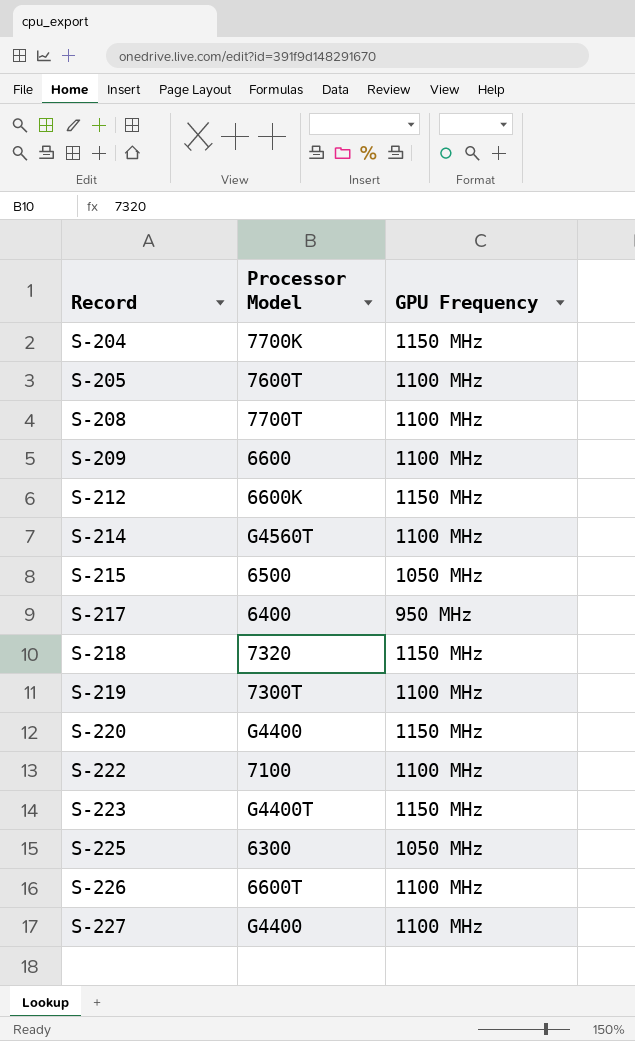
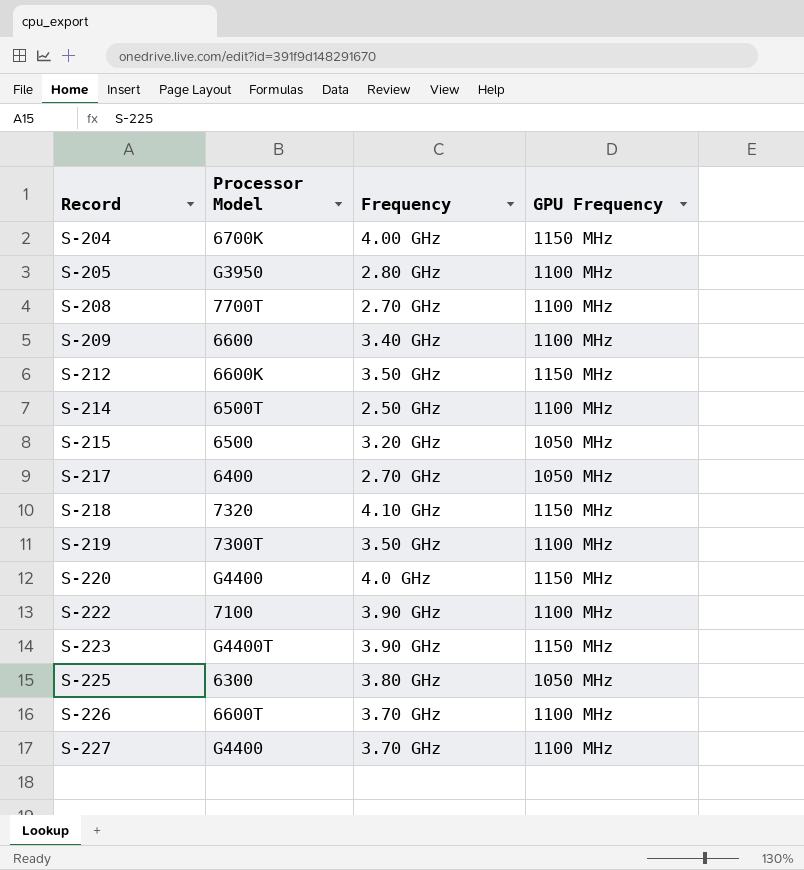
column Frequency | position: none -> 3
S-204 | Processor Model: 7700K -> 6700K
S-205 | Processor Model: 7600T -> G3950
S-214 | Processor Model: G4560T -> 6500T
S-217 | GPU Frequency: 950 MHz -> 1050 MHz

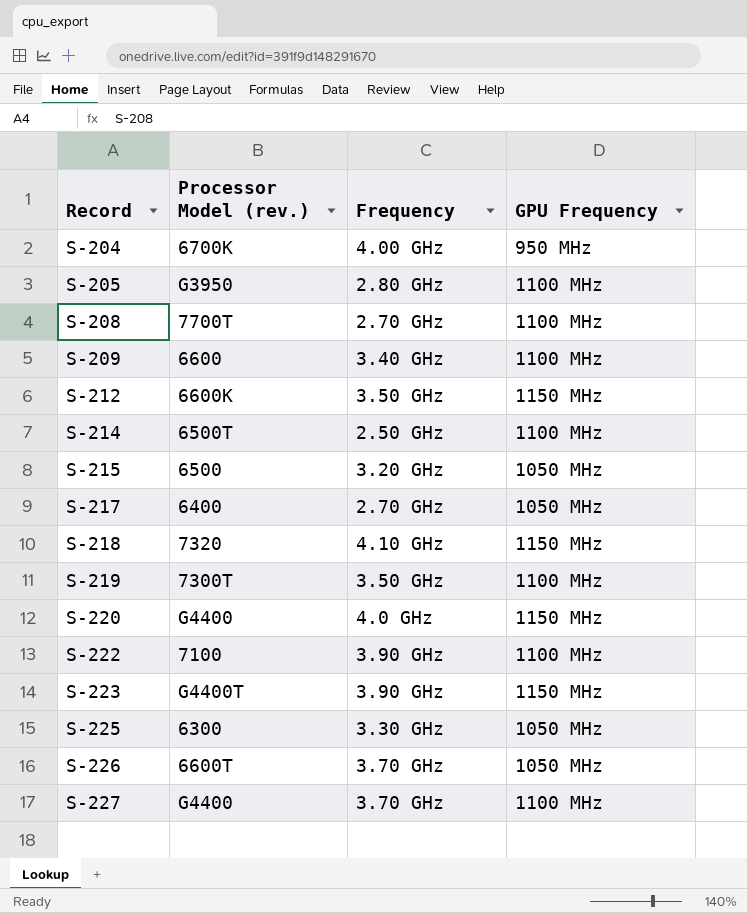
column name: Processor Model -> Processor Model (rev.)
S-204 | GPU Frequency: 1150 MHz -> 950 MHz
S-225 | Frequency: 3.80 GHz -> 3.30 GHz
S-226 | GPU Frequency: 1100 MHz -> 1050 MHz

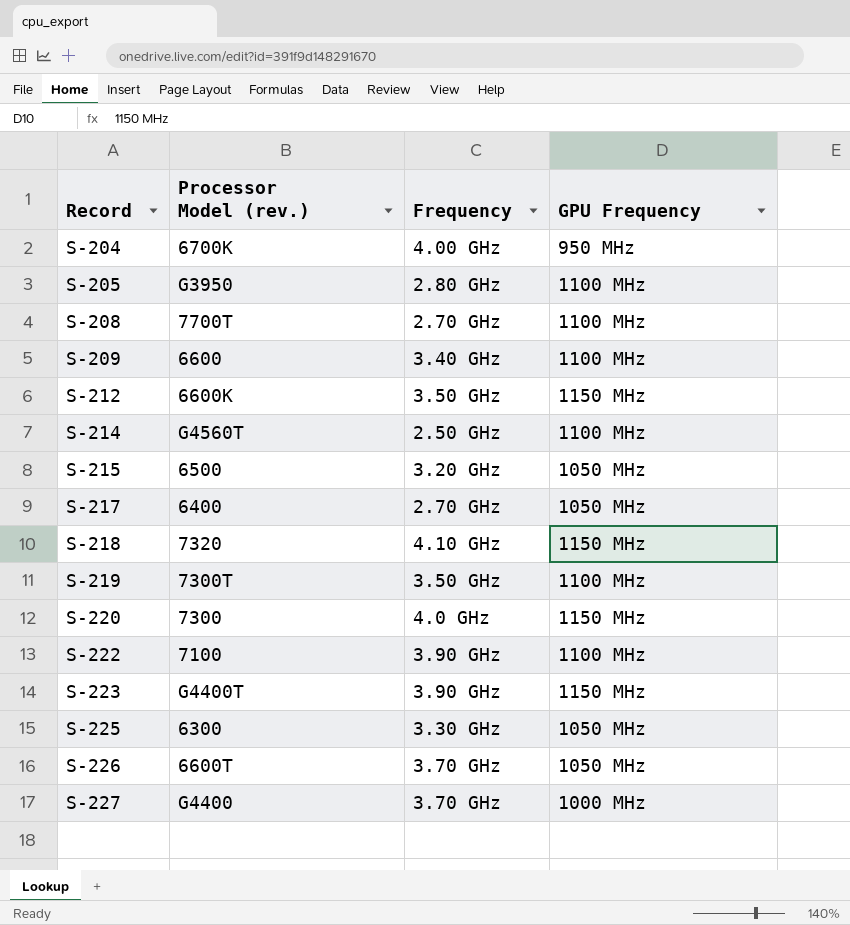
S-214 | Processor Model (rev.): 6500T -> G4560T
S-220 | Processor Model (rev.): G4400 -> 7300
S-227 | GPU Frequency: 1100 MHz -> 1000 MHz

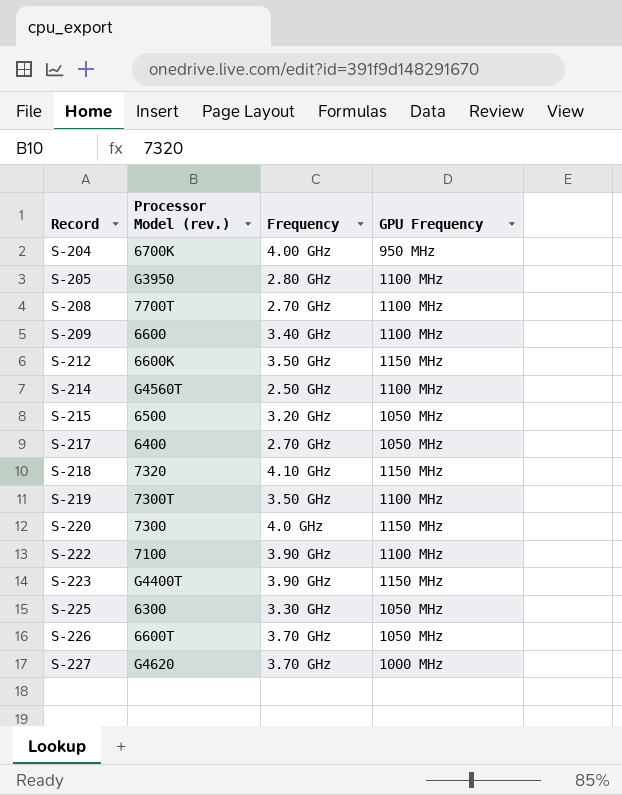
S-227 | Processor Model (rev.): G4400 -> G4620

